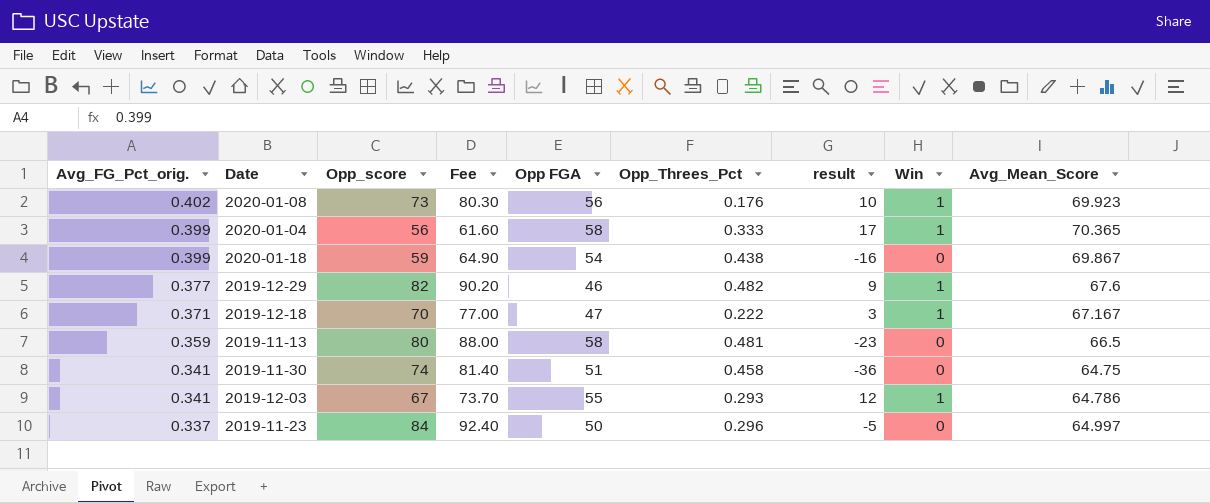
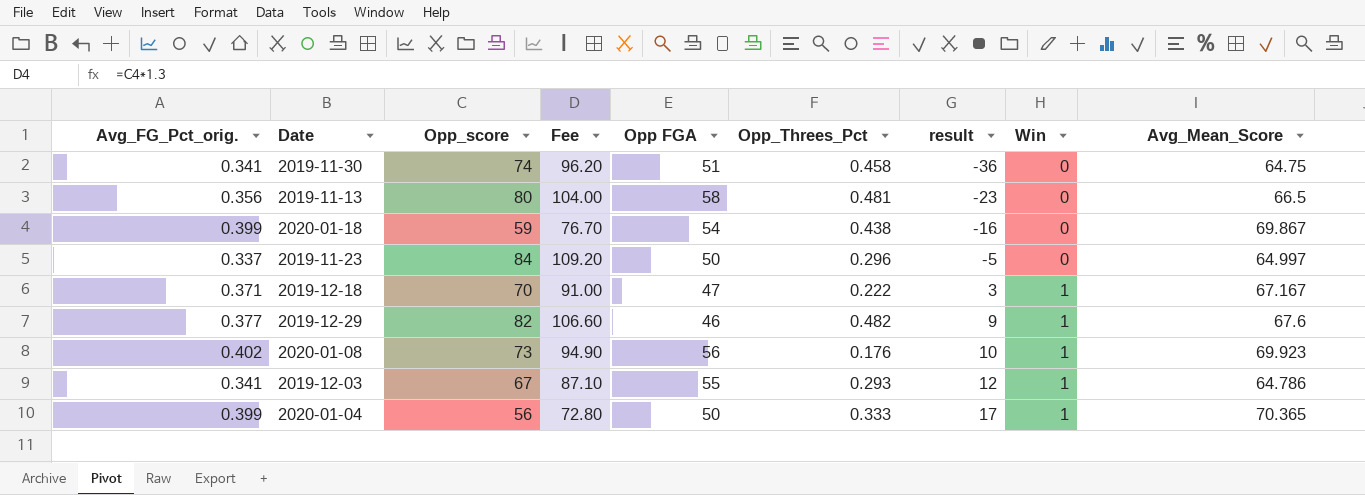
row order: Avg_FG_Pct_orig. descending -> result ascending
column Fee | formula: [Opp_score] * 1.1 -> [Opp_score] * 1.3
2019-11-13 | Avg_FG_Pct_orig.: 0.359 -> 0.356
2020-01-04 | Opp FGA: 58 -> 50

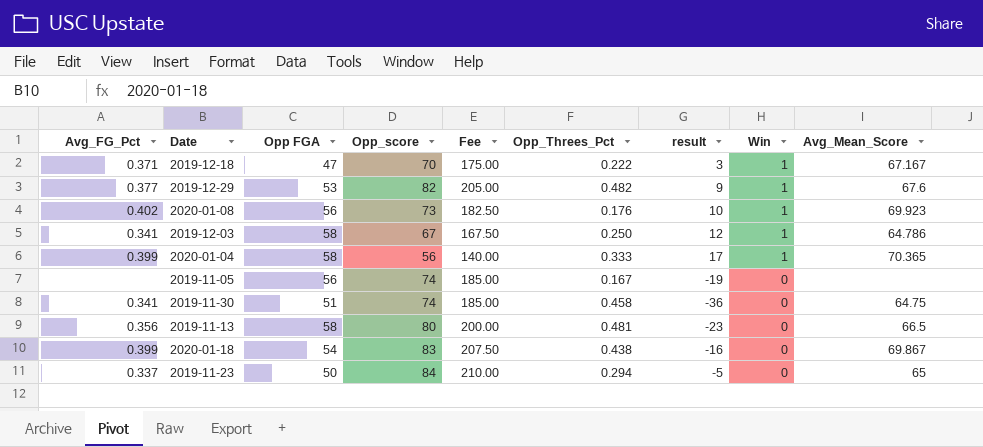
row order: result ascending -> Win descending
column name: Avg_FG_Pct_orig. -> Avg_FG_Pct
column Opp FGA | position: 5 -> 3
column Fee | formula: [Opp_score] * 1.3 -> [Opp_score] * 2.5
2019-12-29 | Opp FGA: 46 -> 53
2019-12-03 | Opp FGA: 55 -> 58
2019-12-03 | Opp_Threes_Pct: 0.293 -> 0.250
2020-01-04 | Opp FGA: 50 -> 58
row 2019-11-05: none -> none | 56 | 74 | 185.00 | 0.167 | -19 | 0 | none
2020-01-18 | Opp_score: 59 -> 83
2019-11-23 | Opp_Threes_Pct: 0.296 -> 0.294
2019-11-23 | Avg_Mean_Score: 64.997 -> 65

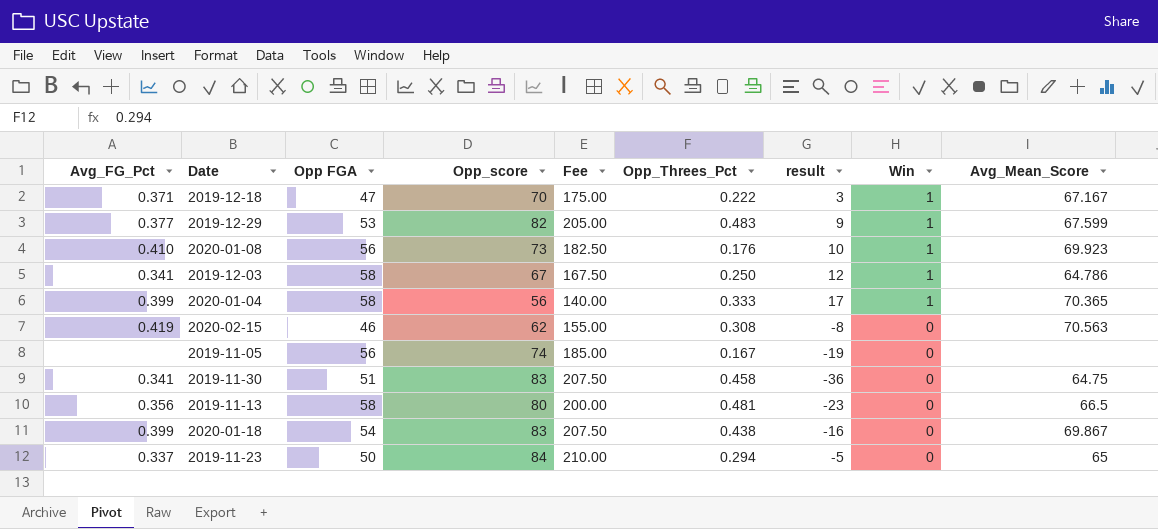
2019-12-29 | Opp_Threes_Pct: 0.482 -> 0.483
2019-12-29 | Avg_Mean_Score: 67.6 -> 67.599
2020-01-08 | Avg_FG_Pct: 0.402 -> 0.410
row 2020-02-15: none -> 0.419 | 46 | 62 | 155.00 | 0.308 | -8 | 0 | 70.563
2019-11-30 | Opp_score: 74 -> 83
2019-11-30 | Fee: 185.00 -> 207.50

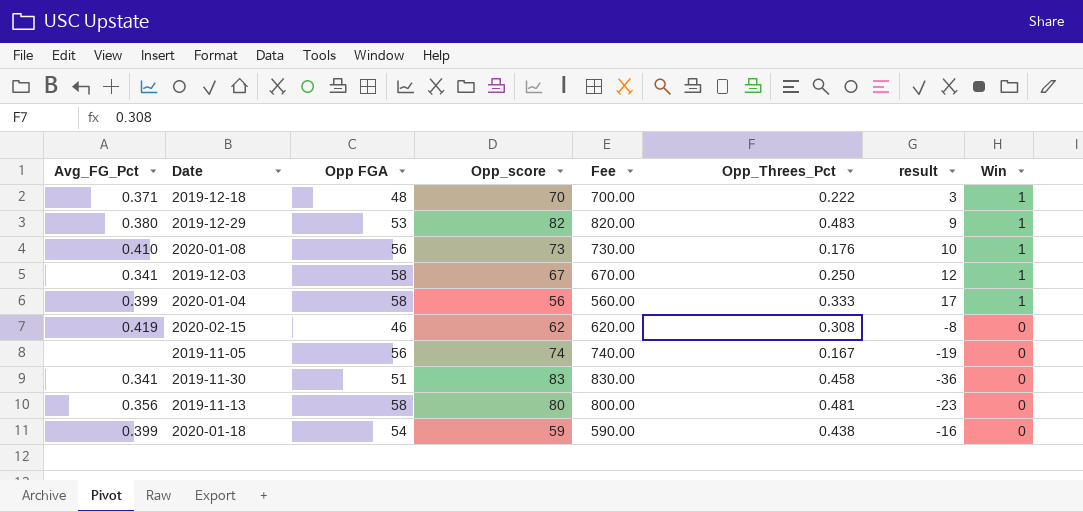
column Avg_Mean_Score | position: 9 -> none
column Fee | formula: [Opp_score] * 2.5 -> [Opp_score] * 10
row 2019-11-23: 0.337 | 50 | 84 | 210.00 | 0.294 | -5 | 0 | 65 -> none
2019-12-18 | Opp FGA: 47 -> 48
2019-12-29 | Avg_FG_Pct: 0.377 -> 0.380
2020-01-18 | Opp_score: 83 -> 59

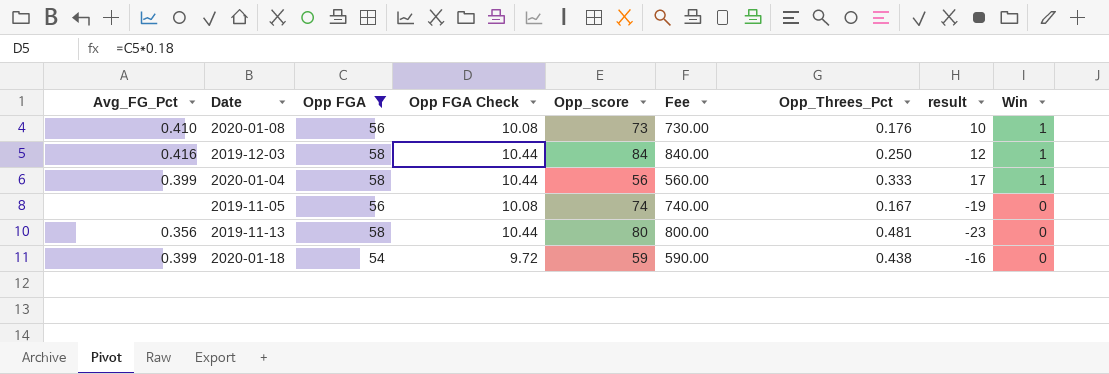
filter: none -> Opp FGA >= 54
column Opp FGA Check | formula: none -> [Opp FGA] * 0.18
2019-12-03 | Avg_FG_Pct: 0.341 -> 0.416
2019-12-03 | Opp_score: 67 -> 84
2019-12-03 | Fee: 670.00 -> 840.00

